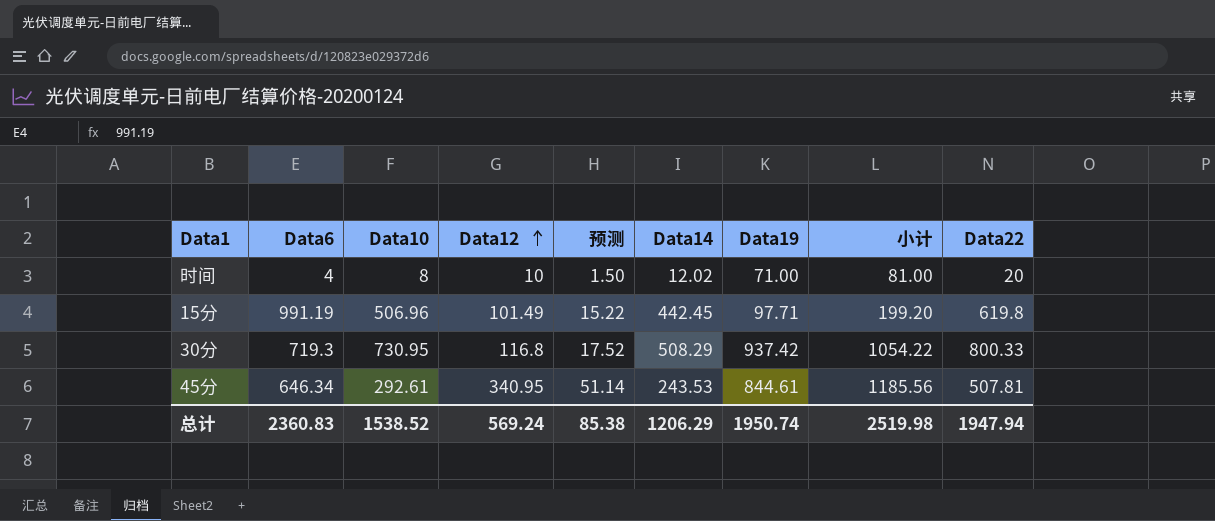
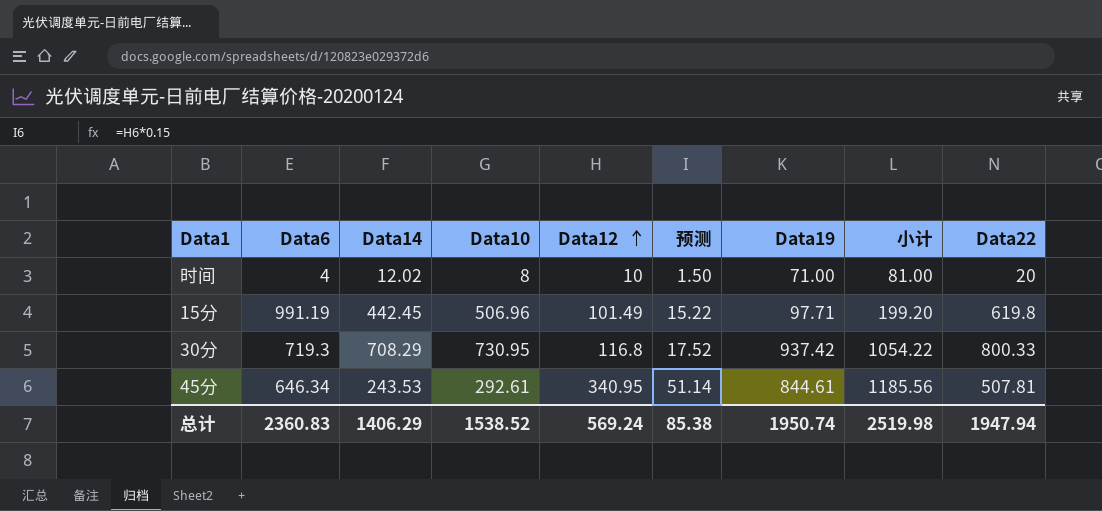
column Data14 | position: 6 -> 3
30分 | Data14: 508.29 -> 708.29
总计 | Data14: 1206.29 -> 1406.29

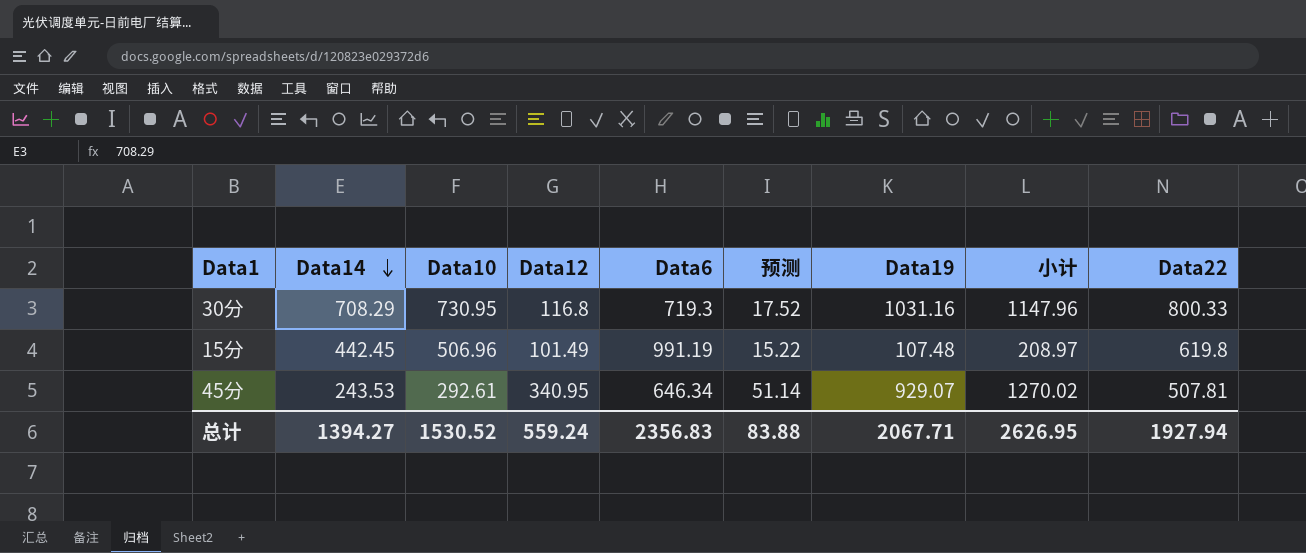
row order: Data12 ascending -> Data14 descending
column Data6 | position: 2 -> 5
row 时间: 4 | 12.02 | 8 | 10 | 1.50 | 71.00 | 81.00 | 20 -> none
30分 | Data19: 937.42 -> 1031.16
30分 | 小计: 1054.22 -> 1147.96
15分 | Data19: 97.71 -> 107.48
15分 | 小计: 199.20 -> 208.97
45分 | Data19: 844.61 -> 929.07
45分 | 小计: 1185.56 -> 1270.02
总计 | Data14: 1406.29 -> 1394.27
总计 | Data10: 1538.52 -> 1530.52
总计 | Data12: 569.24 -> 559.24
总计 | Data6: 2360.83 -> 2356.83
总计 | 预测: 85.38 -> 83.88
总计 | Data19: 1950.74 -> 2067.71
总计 | 小计: 2519.98 -> 2626.95
总计 | Data22: 1947.94 -> 1927.94

